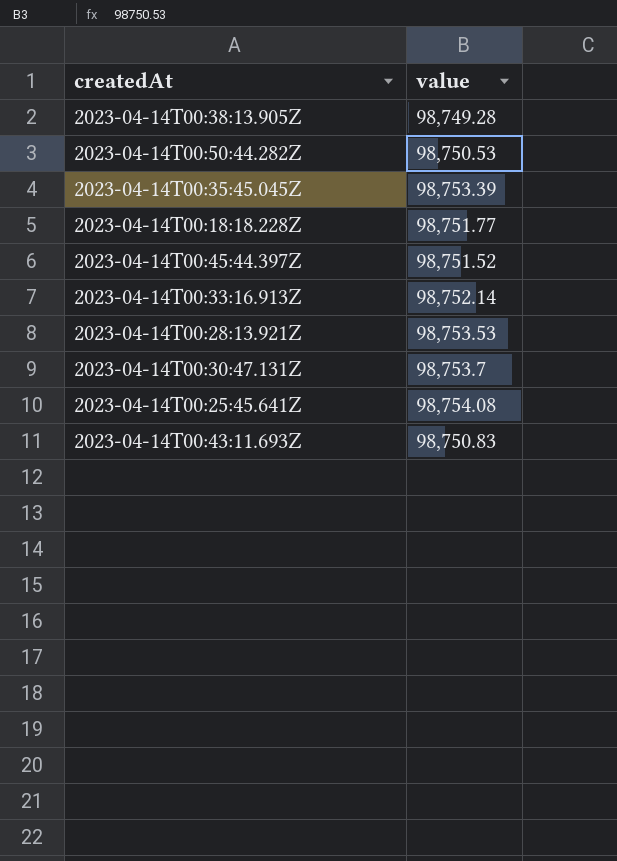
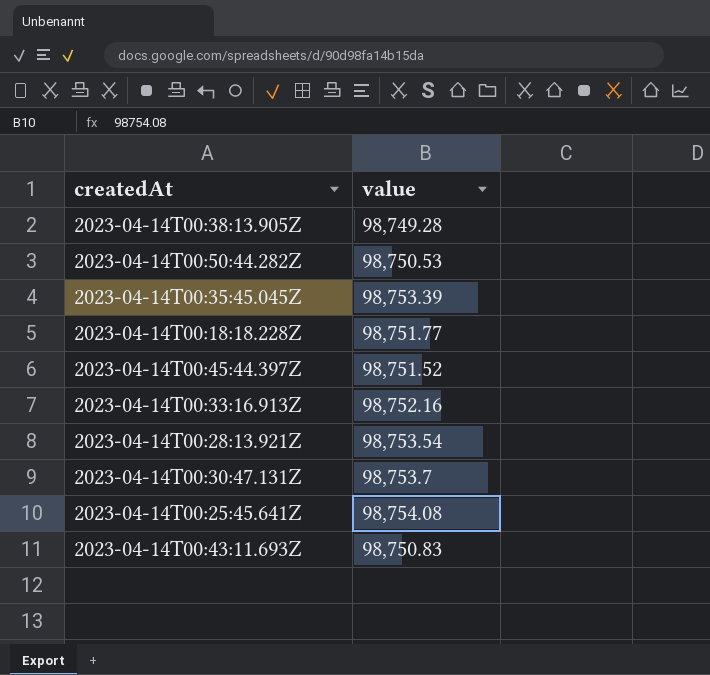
2023-04-14T00:33:16.913Z | value: 98,752.14 -> 98,752.16
2023-04-14T00:28:13.921Z | value: 98,753.53 -> 98,753.54

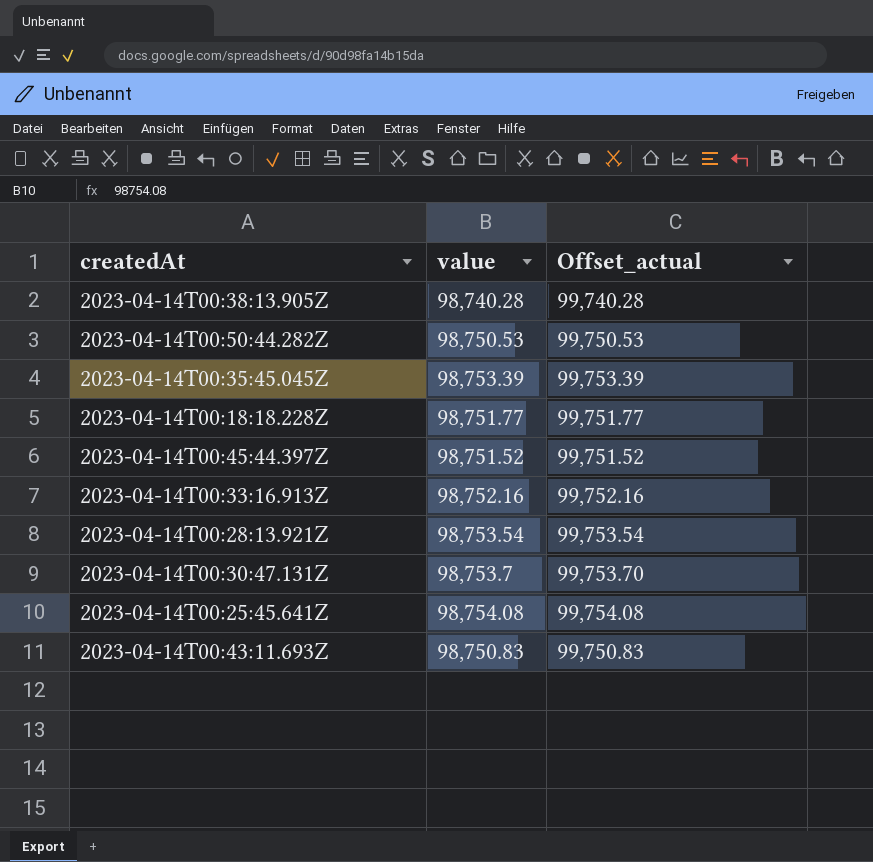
column Offset_actual | formula: none -> [value] + 1000
2023-04-14T00:38:13.905Z | value: 98,749.28 -> 98,740.28

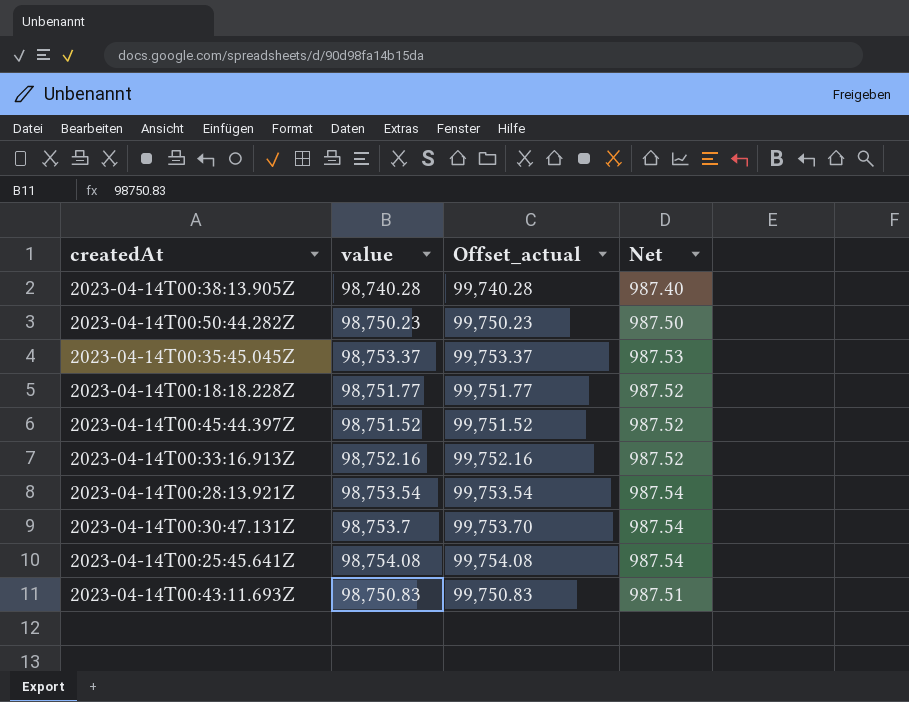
column Net | formula: none -> [value] * 0.01
2023-04-14T00:50:44.282Z | value: 98,750.53 -> 98,750.23
2023-04-14T00:50:44.282Z | Offset_actual: 99,750.53 -> 99,750.23
2023-04-14T00:35:45.045Z | value: 98,753.39 -> 98,753.37
2023-04-14T00:35:45.045Z | Offset_actual: 99,753.39 -> 99,753.37

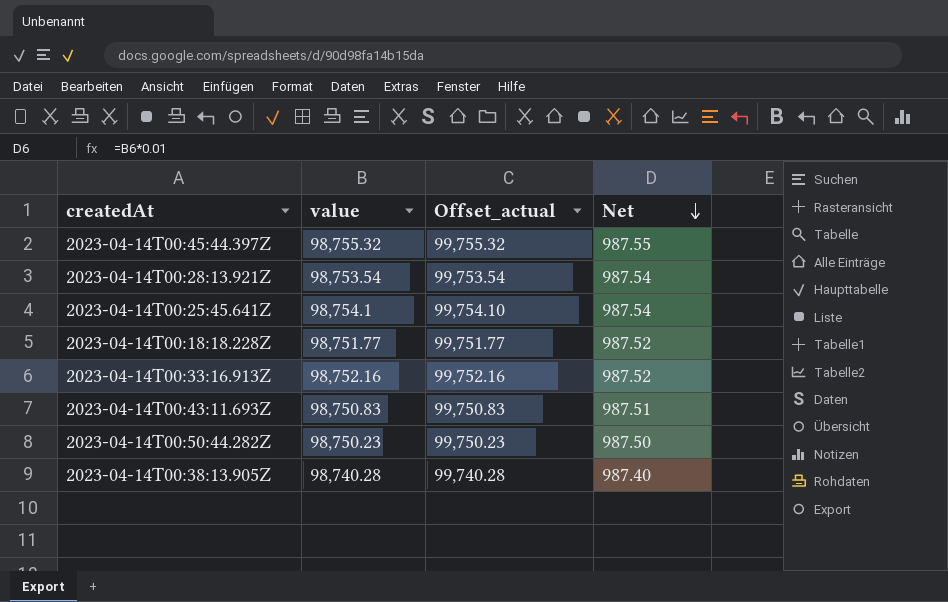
row order: none -> Net descending
row 2023-04-14T00:35:45.045Z: 98,753.37 | 99,753.37 | 987.53 -> none
row 2023-04-14T00:30:47.131Z: 98,753.7 | 99,753.70 | 987.54 -> none
2023-04-14T00:45:44.397Z | value: 98,751.52 -> 98,755.32
2023-04-14T00:45:44.397Z | Offset_actual: 99,751.52 -> 99,755.32
2023-04-14T00:45:44.397Z | Net: 987.52 -> 987.55
2023-04-14T00:25:45.641Z | value: 98,754.08 -> 98,754.1
2023-04-14T00:25:45.641Z | Offset_actual: 99,754.08 -> 99,754.10

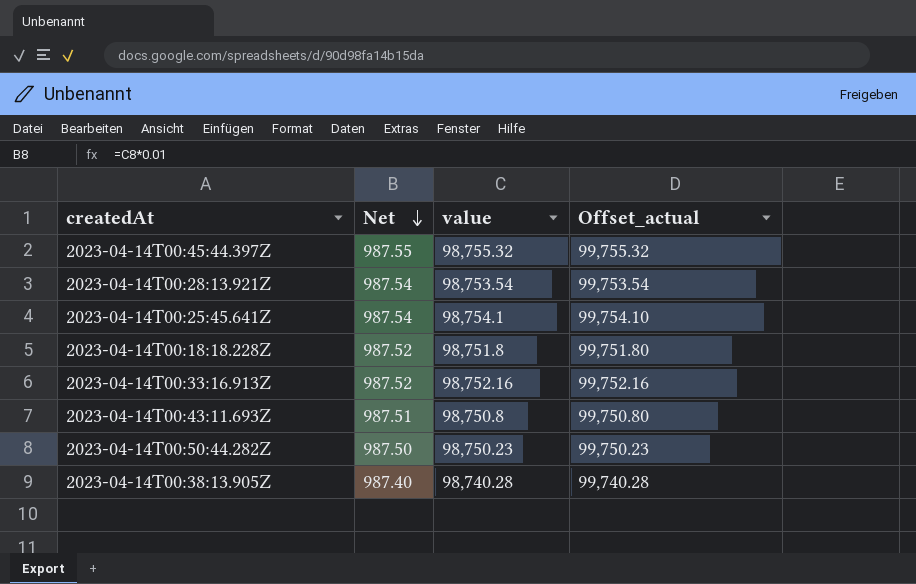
column Net | position: 4 -> 2
2023-04-14T00:18:18.228Z | value: 98,751.77 -> 98,751.8
2023-04-14T00:18:18.228Z | Offset_actual: 99,751.77 -> 99,751.80
2023-04-14T00:43:11.693Z | value: 98,750.83 -> 98,750.8
2023-04-14T00:43:11.693Z | Offset_actual: 99,750.83 -> 99,750.80

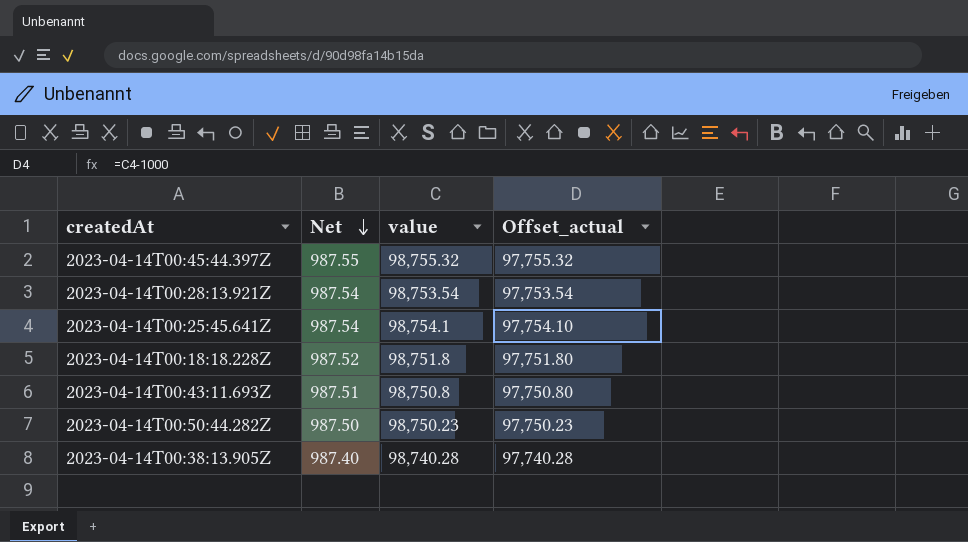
column Offset_actual | formula: [value] + 1000 -> [value] - 1000
row 2023-04-14T00:33:16.913Z: 987.52 | 98,752.16 | 99,752.16 -> none

